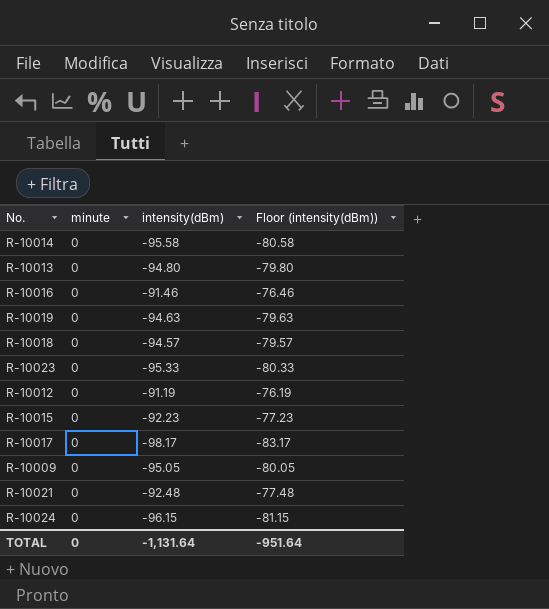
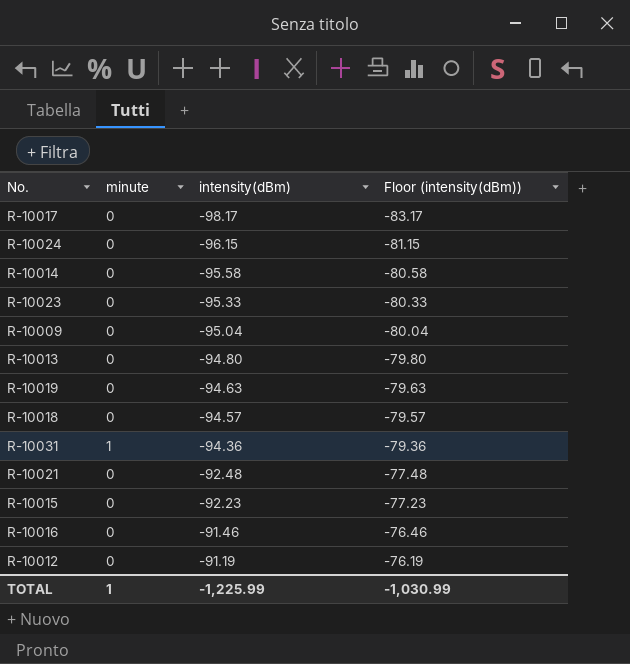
row order: none -> intensity(dBm) ascending
R-10009 | intensity(dBm): -95.05 -> -95.04
R-10009 | Floor (intensity(dBm)): -80.05 -> -80.04
row R-10031: none -> 1 | -94.36 | -79.36
TOTAL | minute: 0 -> 1
TOTAL | intensity(dBm): -1,131.64 -> -1,225.99
TOTAL | Floor (intensity(dBm)): -951.64 -> -1,030.99

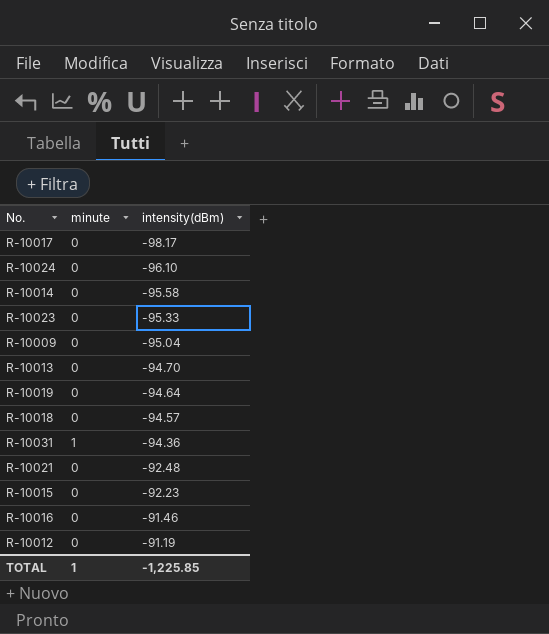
column Floor (intensity(dBm)) | formula: [intensity(dBm)] + 15 -> none
R-10024 | intensity(dBm): -96.15 -> -96.10
R-10013 | intensity(dBm): -94.80 -> -94.70
R-10019 | intensity(dBm): -94.63 -> -94.64
TOTAL | intensity(dBm): -1,225.99 -> -1,225.85

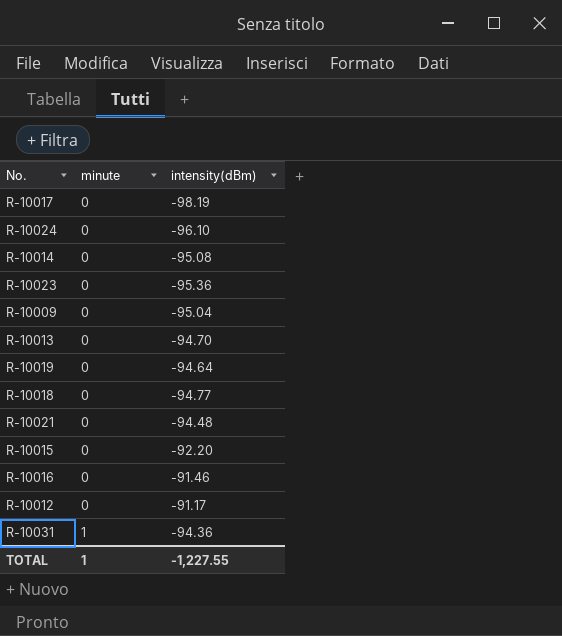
row order: intensity(dBm) ascending -> minute ascending
R-10017 | intensity(dBm): -98.17 -> -98.19
R-10014 | intensity(dBm): -95.58 -> -95.08
R-10023 | intensity(dBm): -95.33 -> -95.36
R-10018 | intensity(dBm): -94.57 -> -94.77
R-10021 | intensity(dBm): -92.48 -> -94.48
R-10015 | intensity(dBm): -92.23 -> -92.20
R-10012 | intensity(dBm): -91.19 -> -91.17
TOTAL | intensity(dBm): -1,225.85 -> -1,227.55

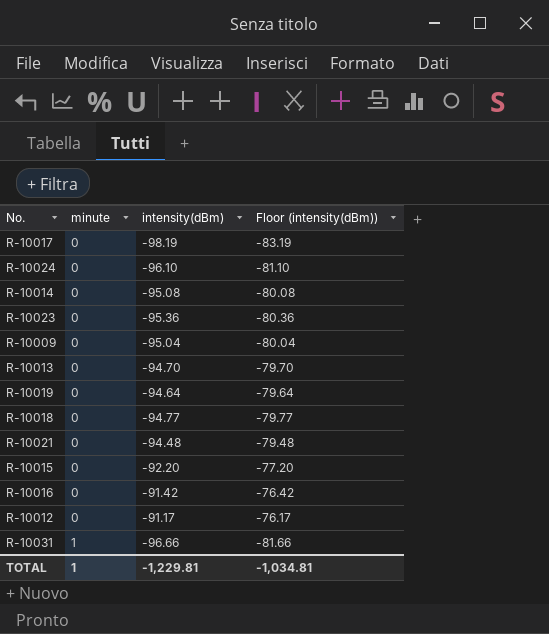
column Floor (intensity(dBm)) | formula: none -> [intensity(dBm)] + 15
R-10016 | intensity(dBm): -91.46 -> -91.42
R-10031 | intensity(dBm): -94.36 -> -96.66
TOTAL | intensity(dBm): -1,227.55 -> -1,229.81

